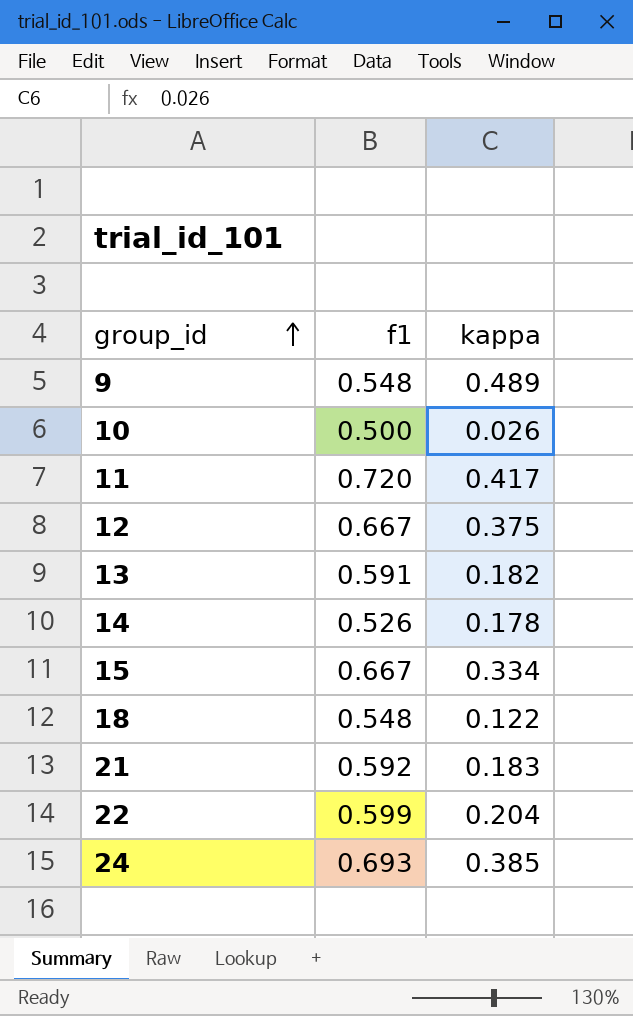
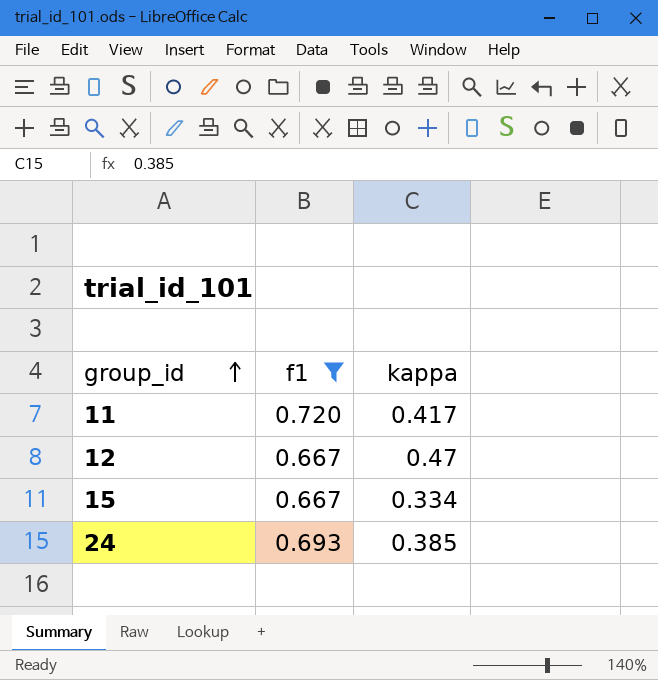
filter: none -> f1 >= 0.667
12 | kappa: 0.375 -> 0.47

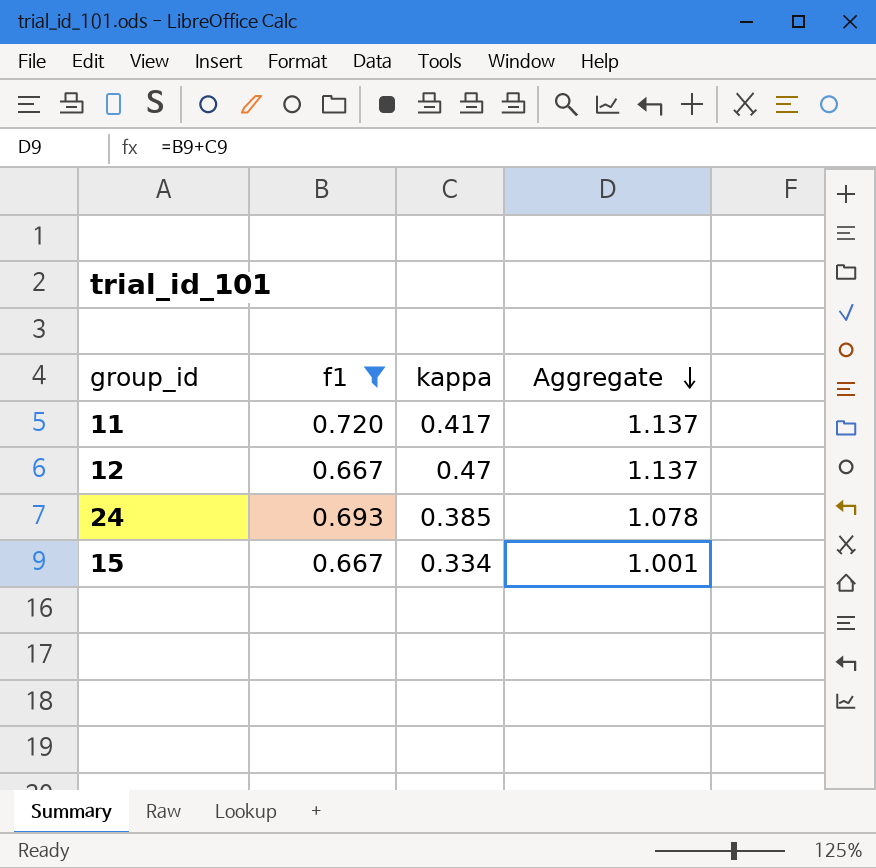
row order: group_id ascending -> Aggregate descending
column Aggregate | formula: none -> [f1] + [kappa]

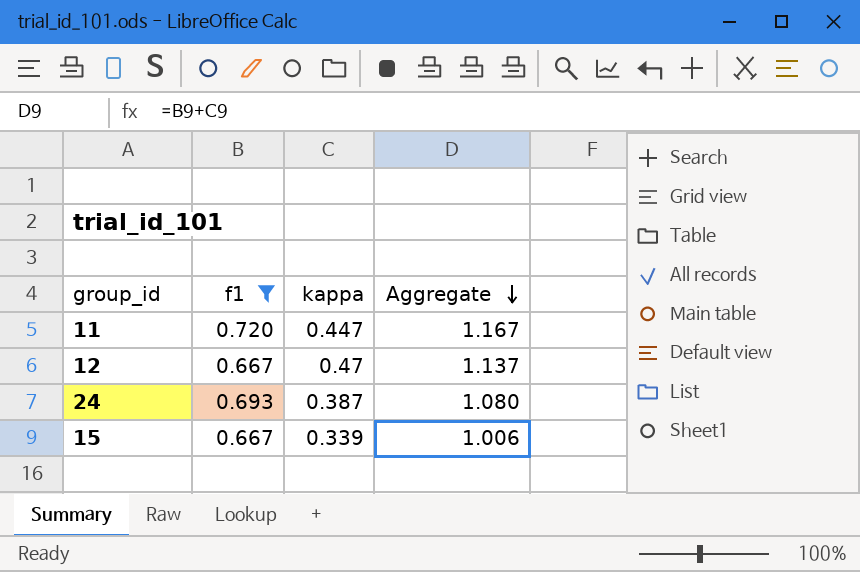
11 | kappa: 0.417 -> 0.447
11 | Aggregate: 1.137 -> 1.167
24 | kappa: 0.385 -> 0.387
24 | Aggregate: 1.078 -> 1.080
15 | kappa: 0.334 -> 0.339
15 | Aggregate: 1.001 -> 1.006

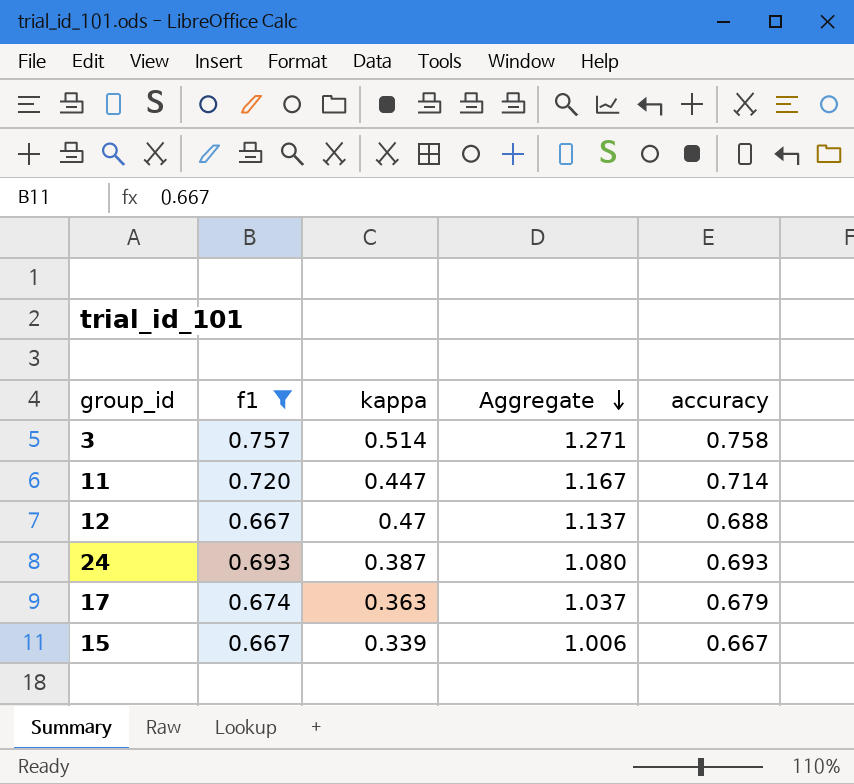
column accuracy | position: none -> 5
row 3: none -> 0.757 | 0.514 | 1.271 | 0.758
row 17: none -> 0.674 | 0.363 | 1.037 | 0.679

